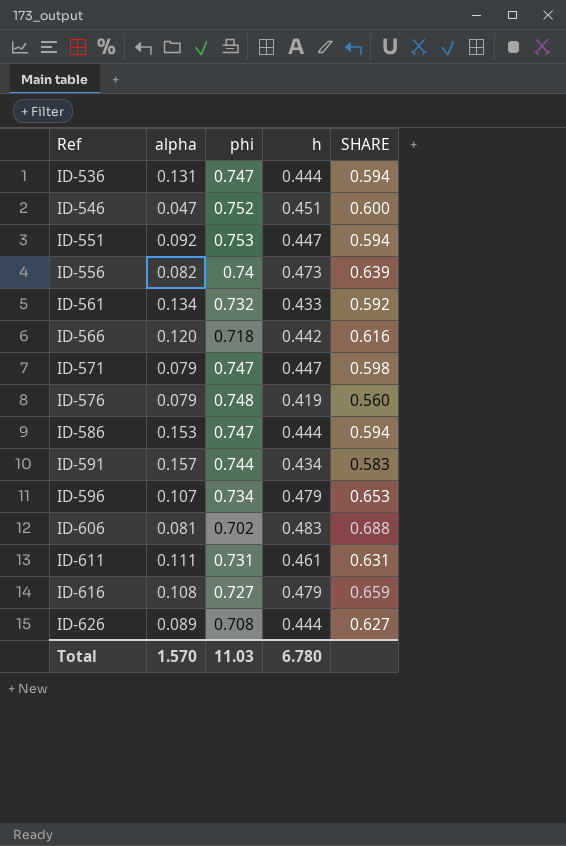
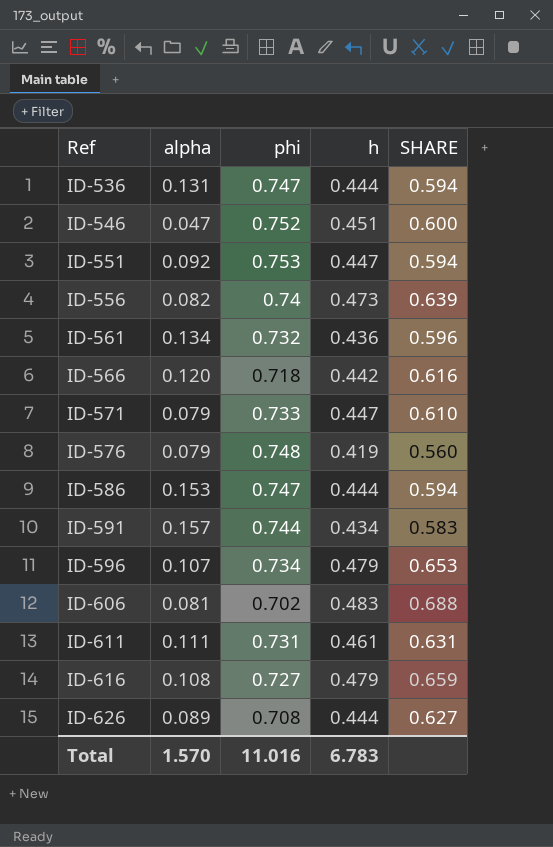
ID-561 | h: 0.433 -> 0.436
ID-561 | SHARE: 0.592 -> 0.596
ID-571 | phi: 0.747 -> 0.733
ID-571 | SHARE: 0.598 -> 0.610
Total | phi: 11.03 -> 11.016
Total | h: 6.780 -> 6.783

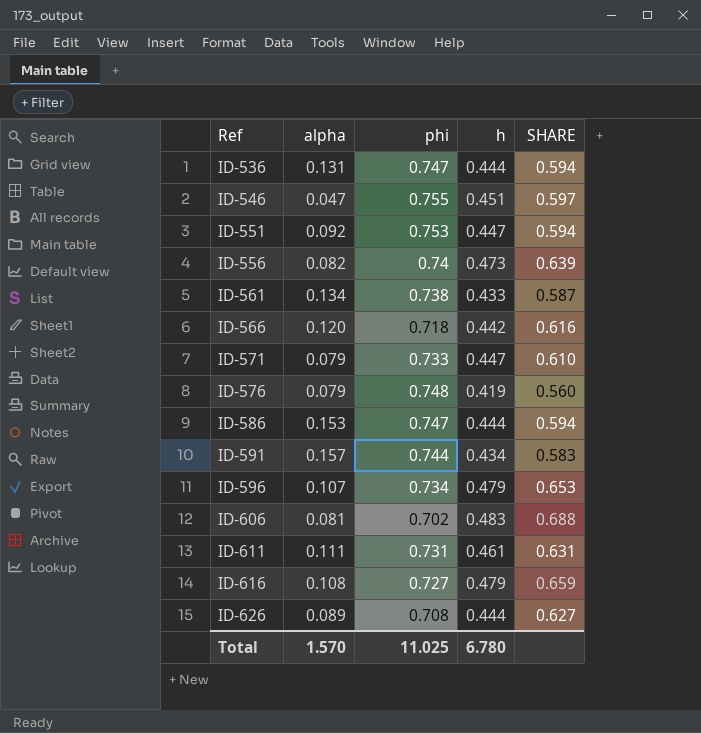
ID-546 | phi: 0.752 -> 0.755
ID-546 | SHARE: 0.600 -> 0.597
ID-561 | phi: 0.732 -> 0.738
ID-561 | h: 0.436 -> 0.433
ID-561 | SHARE: 0.596 -> 0.587
Total | phi: 11.016 -> 11.025
Total | h: 6.783 -> 6.780

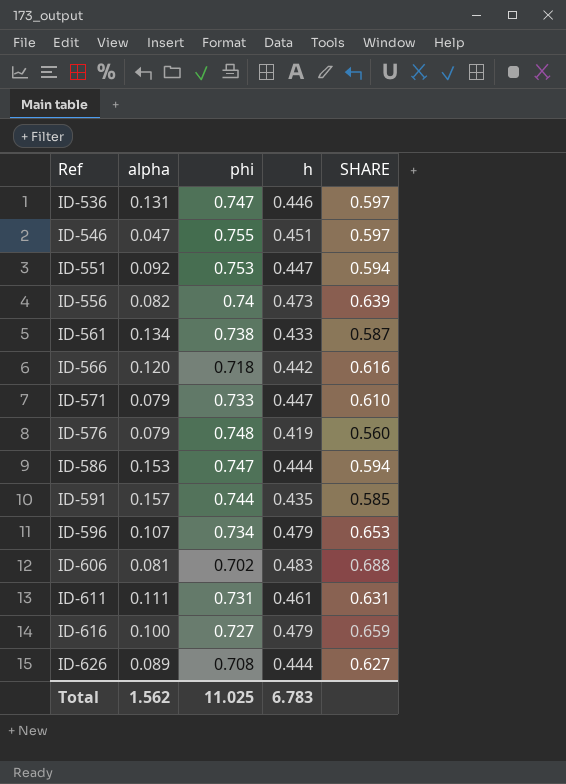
ID-536 | h: 0.444 -> 0.446
ID-536 | SHARE: 0.594 -> 0.597
ID-591 | h: 0.434 -> 0.435
ID-591 | SHARE: 0.583 -> 0.585
ID-616 | alpha: 0.108 -> 0.100
Total | alpha: 1.570 -> 1.562
Total | h: 6.780 -> 6.783

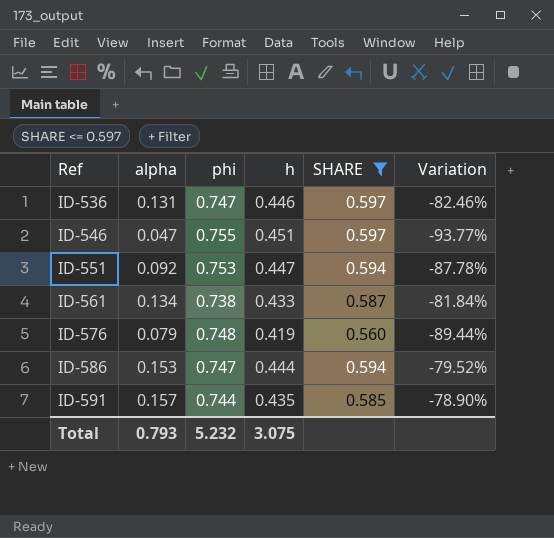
filter: none -> SHARE <= 0.597
column Variation | formula: none -> ([alpha] - [phi]) / [phi]
Total | alpha: 1.562 -> 0.793
Total | phi: 11.025 -> 5.232
Total | h: 6.783 -> 3.075

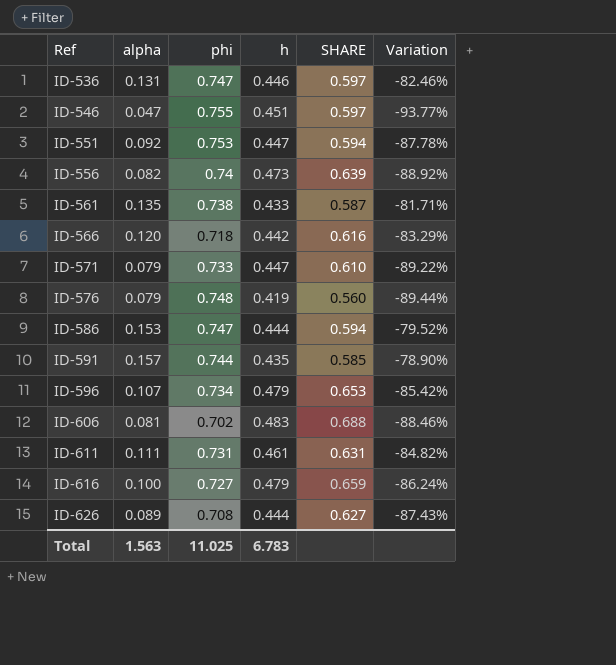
filter: SHARE <= 0.597 -> none
ID-561 | alpha: 0.134 -> 0.135
ID-561 | Variation: -81.84% -> -81.71%
Total | alpha: 0.793 -> 1.563
Total | phi: 5.232 -> 11.025
Total | h: 3.075 -> 6.783

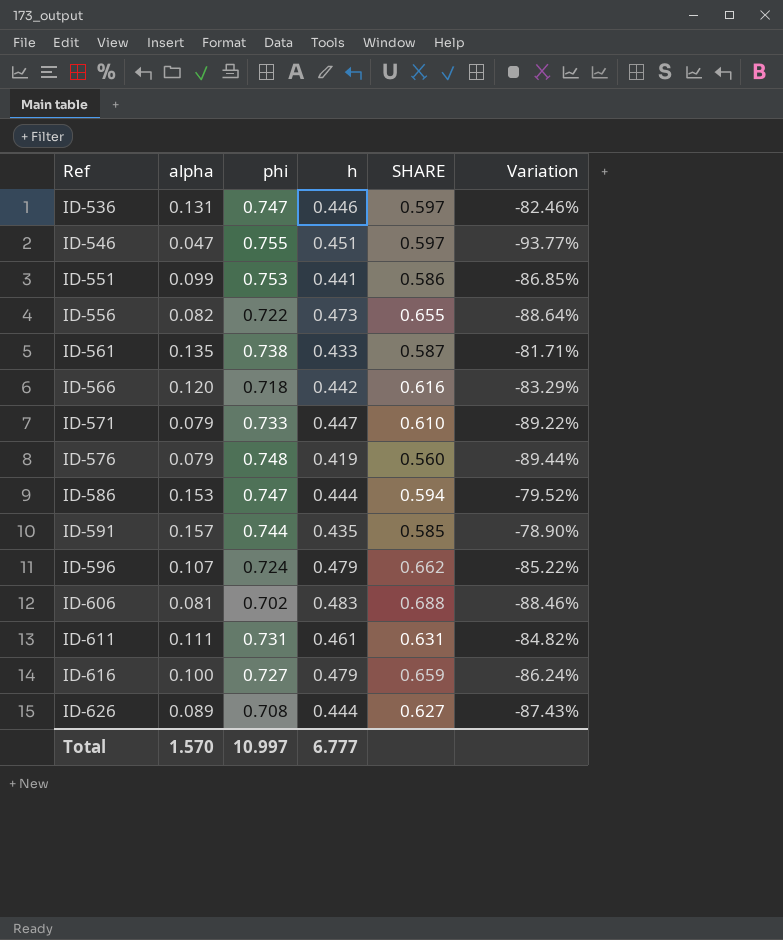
ID-551 | alpha: 0.092 -> 0.099
ID-551 | h: 0.447 -> 0.441
ID-551 | SHARE: 0.594 -> 0.586
ID-551 | Variation: -87.78% -> -86.85%
ID-556 | phi: 0.74 -> 0.722
ID-556 | SHARE: 0.639 -> 0.655
ID-556 | Variation: -88.92% -> -88.64%
ID-596 | phi: 0.734 -> 0.724
ID-596 | SHARE: 0.653 -> 0.662
ID-596 | Variation: -85.42% -> -85.22%
Total | alpha: 1.563 -> 1.570
Total | phi: 11.025 -> 10.997
Total | h: 6.783 -> 6.777

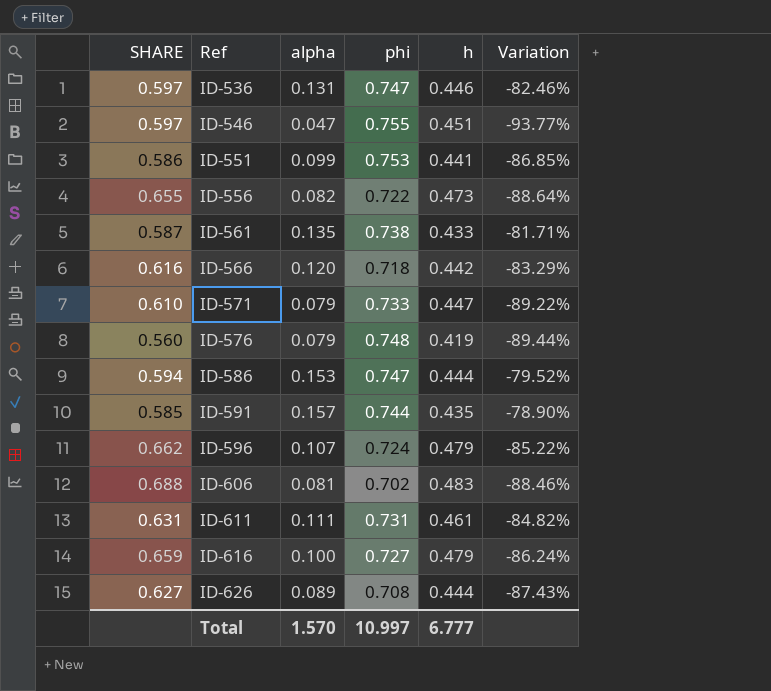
column SHARE | position: 5 -> 1

